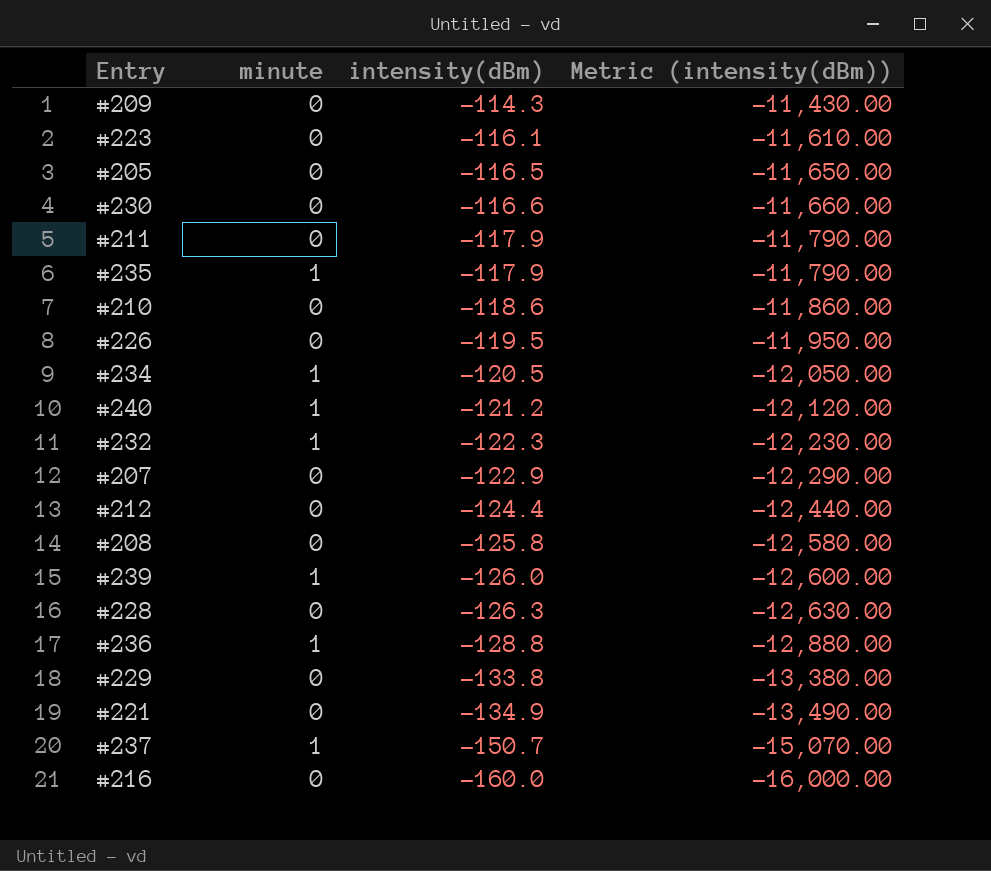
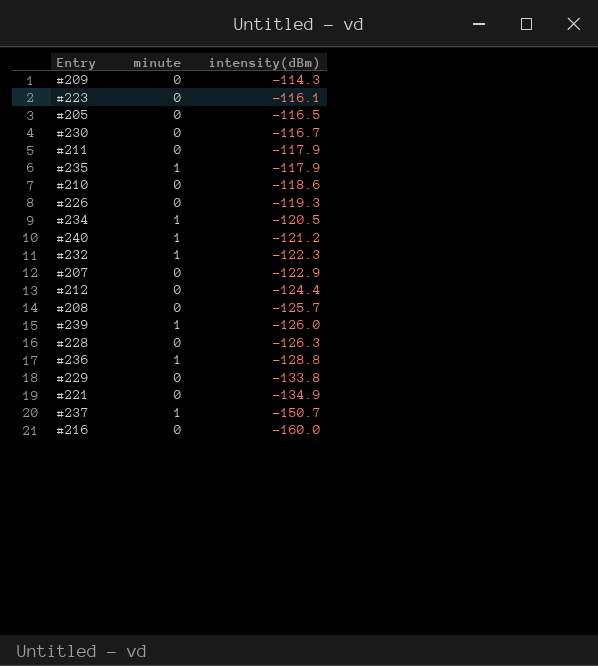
column Metric (intensity(dBm)) | formula: [intensity(dBm)] * 100 -> none
#230 | intensity(dBm): -116.6 -> -116.7
#226 | intensity(dBm): -119.5 -> -119.3
#208 | intensity(dBm): -125.8 -> -125.7

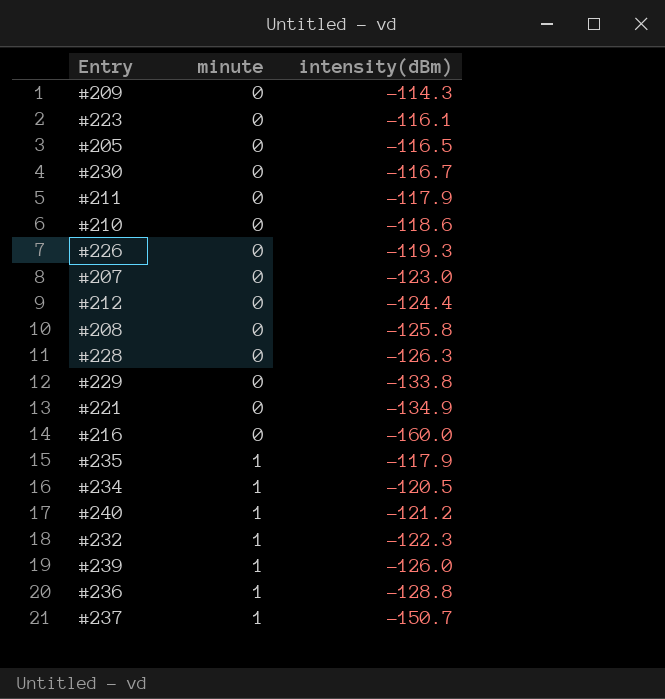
row order: intensity(dBm) descending -> minute ascending
#207 | intensity(dBm): -122.9 -> -123.0
#208 | intensity(dBm): -125.7 -> -125.8

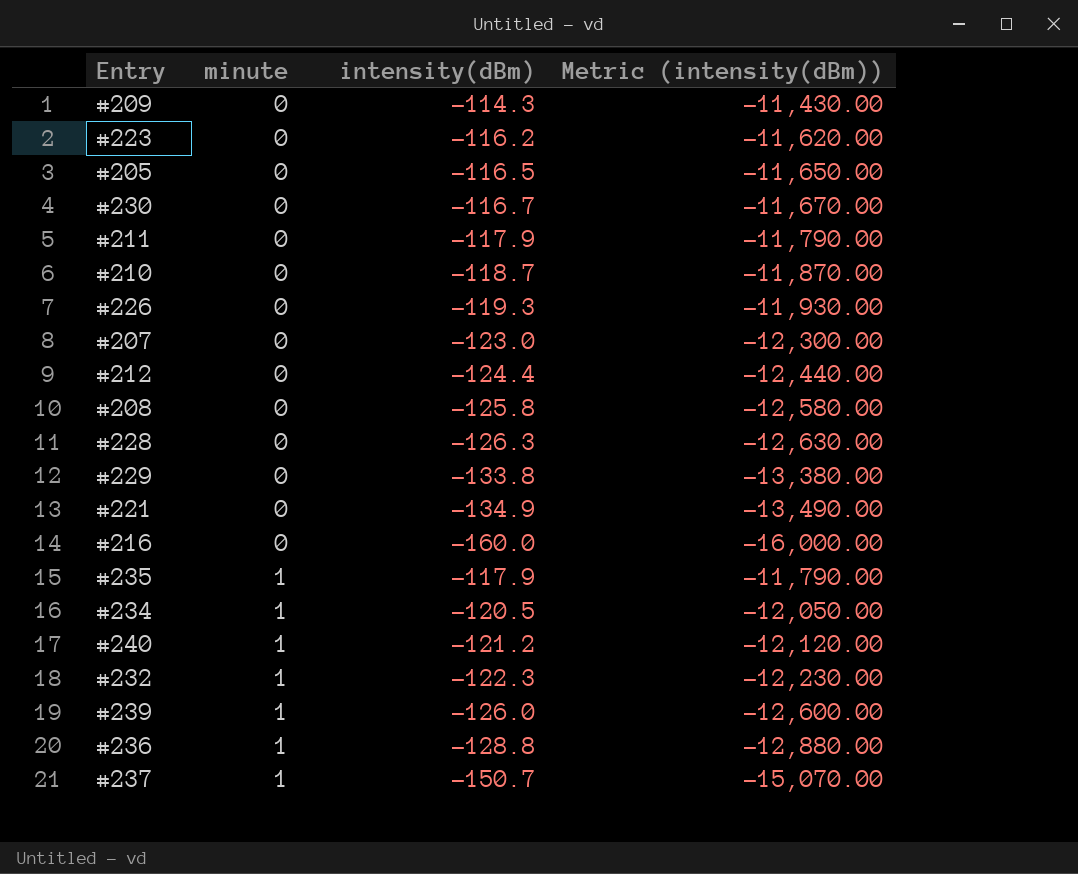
column Metric (intensity(dBm)) | formula: none -> [intensity(dBm)] * 100
#223 | intensity(dBm): -116.1 -> -116.2
#210 | intensity(dBm): -118.6 -> -118.7

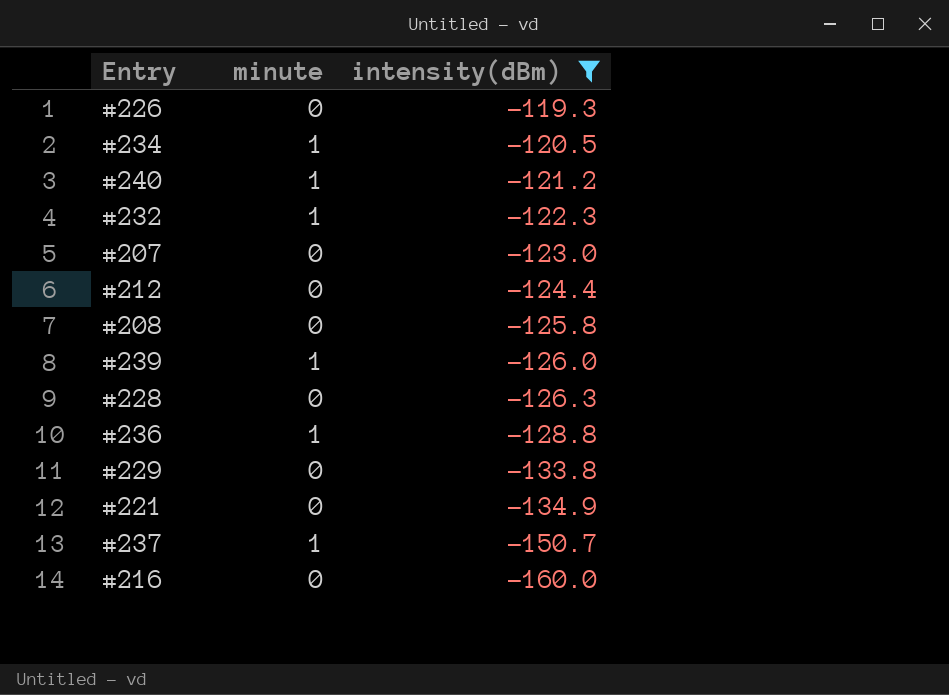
filter: none -> intensity(dBm) <= -119.3
row order: minute ascending -> intensity(dBm) descending
column Metric (intensity(dBm)) | formula: [intensity(dBm)] * 100 -> none

